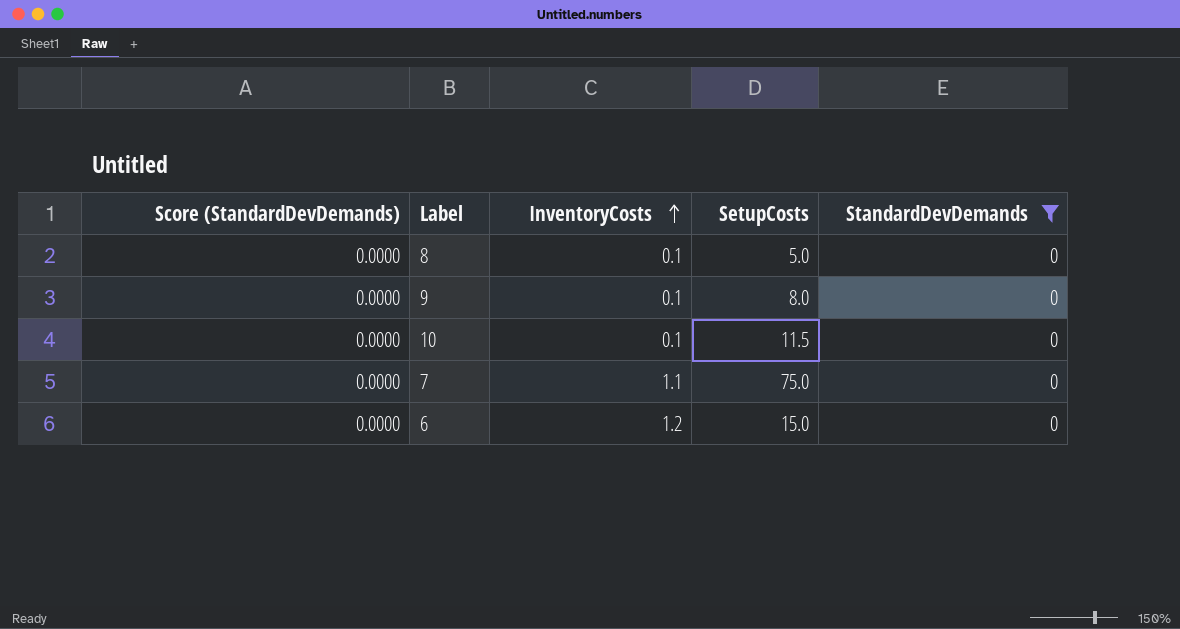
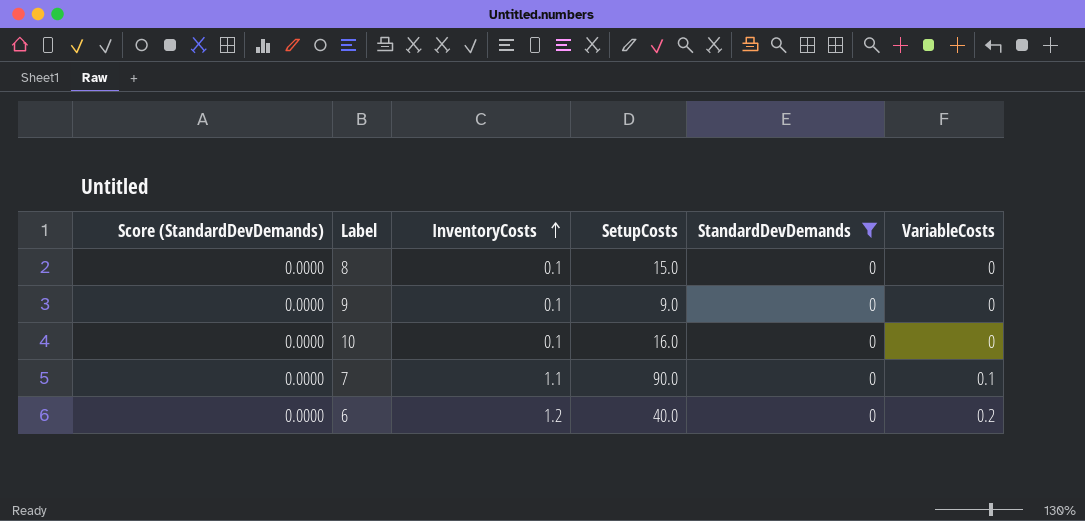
column VariableCosts | position: none -> 6
8 | SetupCosts: 5.0 -> 15.0
9 | SetupCosts: 8.0 -> 9.0
10 | SetupCosts: 11.5 -> 16.0
7 | SetupCosts: 75.0 -> 90.0
6 | SetupCosts: 15.0 -> 40.0

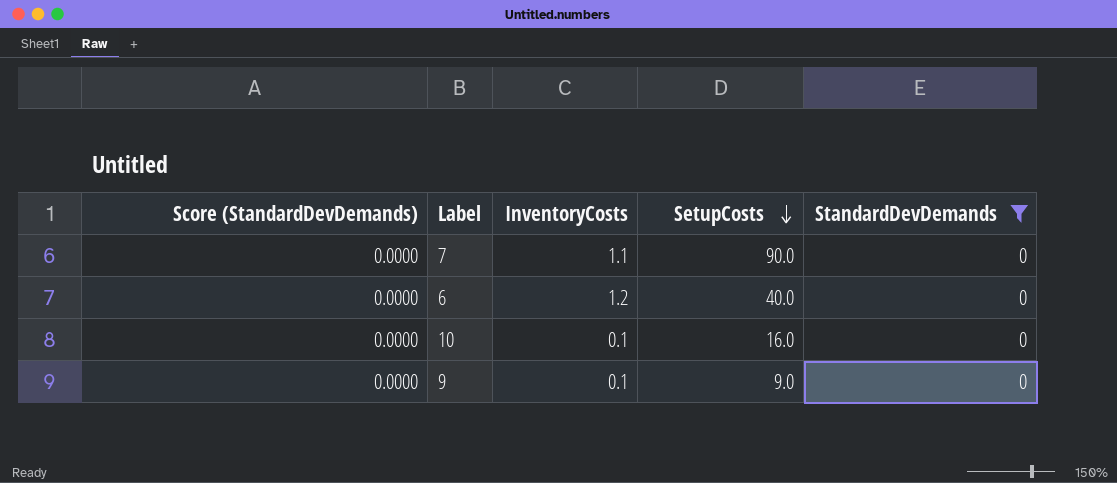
row order: InventoryCosts ascending -> SetupCosts descending
column VariableCosts | position: 6 -> none
row 8: 0.0000 | 0.1 | 15.0 | 0 | 0 -> none

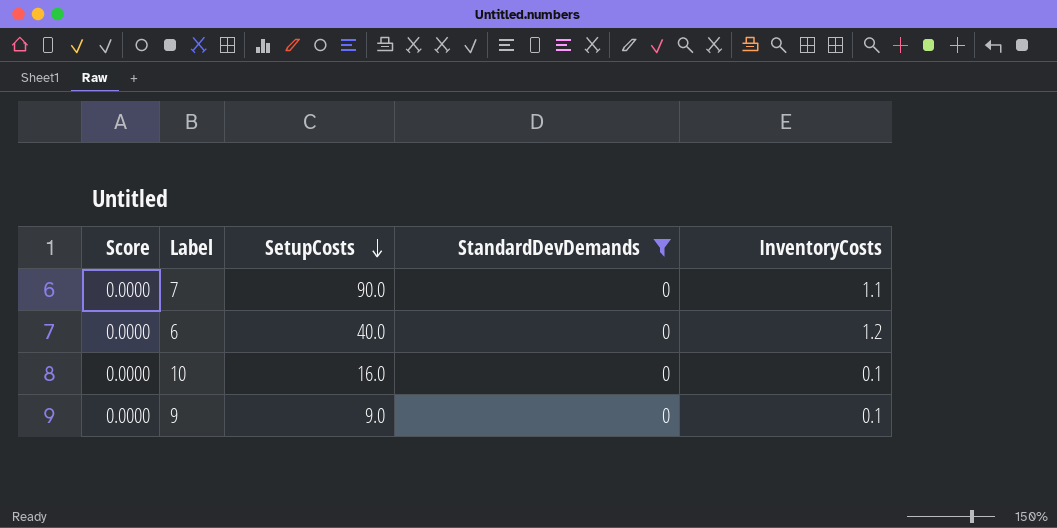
column name: Score (StandardDevDemands) -> Score
column InventoryCosts | position: 3 -> 5

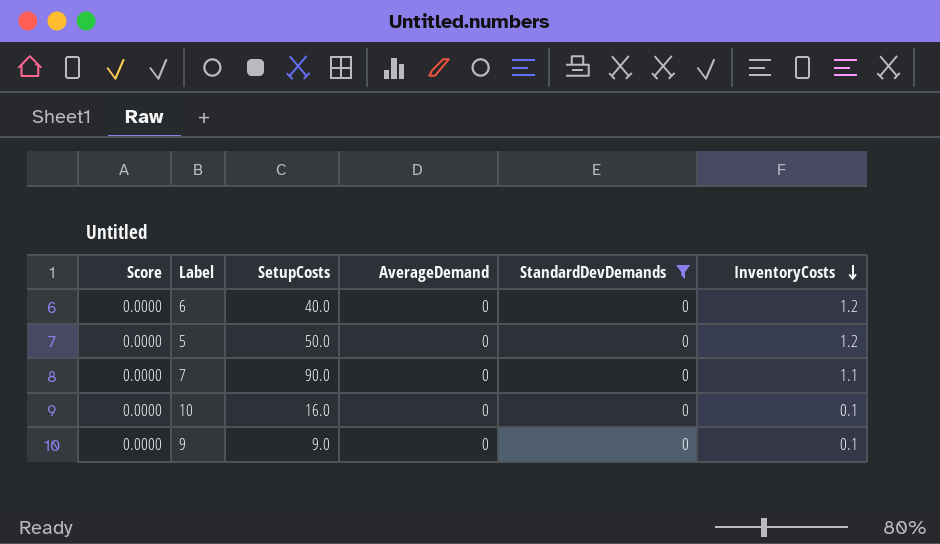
row order: SetupCosts descending -> InventoryCosts descending
column AverageDemand | position: none -> 4
row 5: none -> 0.0000 | 50.0 | 0 | 0 | 1.2

